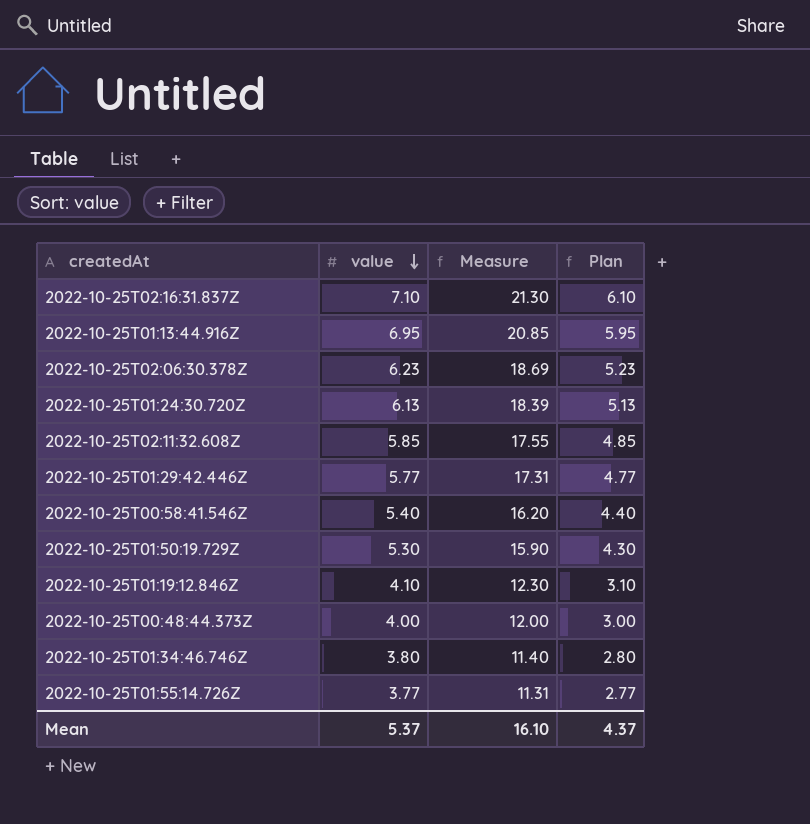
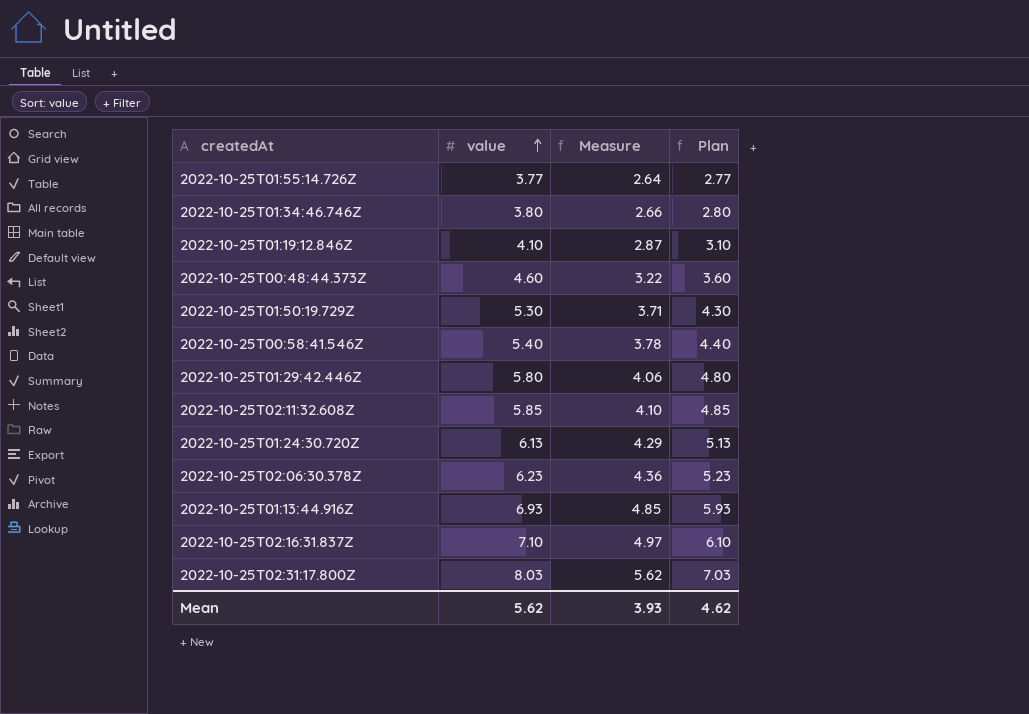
row order: value descending -> value ascending
column Measure | formula: [value] * 3 -> [value] * 0.7
2022-10-25T00:48:44.373Z | value: 4.00 -> 4.60
2022-10-25T00:48:44.373Z | Plan: 3.00 -> 3.60
2022-10-25T01:29:42.446Z | value: 5.77 -> 5.80
2022-10-25T01:29:42.446Z | Plan: 4.77 -> 4.80
2022-10-25T01:13:44.916Z | value: 6.95 -> 6.93
2022-10-25T01:13:44.916Z | Plan: 5.95 -> 5.93
row 2022-10-25T02:31:17.800Z: none -> 8.03 | 5.62 | 7.03
Mean | value: 5.37 -> 5.62
Mean | Measure: 16.10 -> 3.93
Mean | Plan: 4.37 -> 4.62

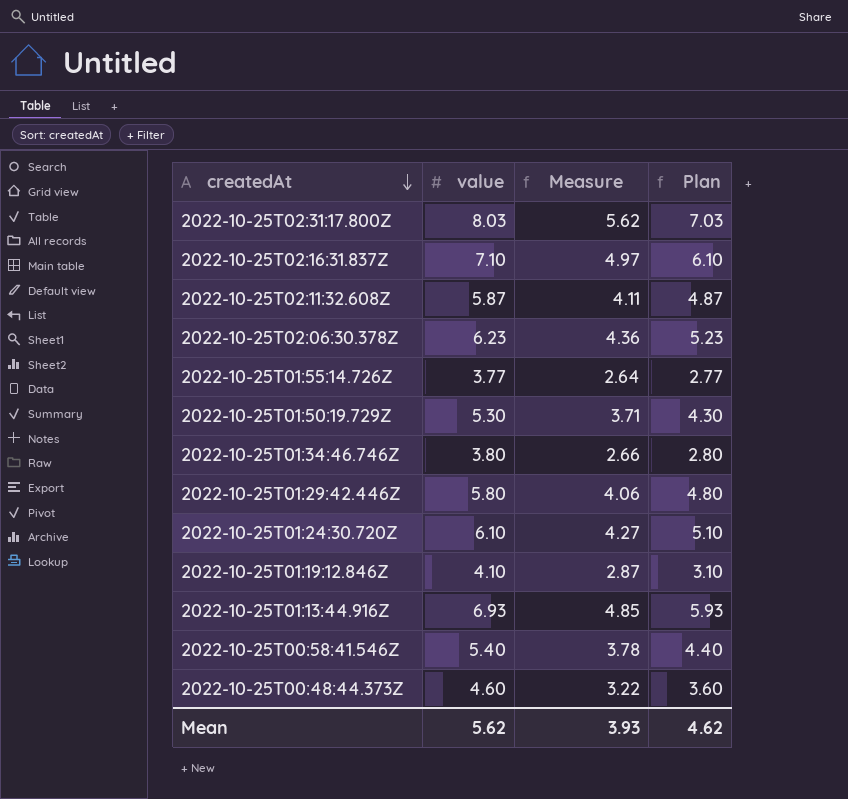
row order: value ascending -> createdAt descending
2022-10-25T02:11:32.608Z | value: 5.85 -> 5.87
2022-10-25T02:11:32.608Z | Measure: 4.10 -> 4.11
2022-10-25T02:11:32.608Z | Plan: 4.85 -> 4.87
2022-10-25T01:24:30.720Z | value: 6.13 -> 6.10
2022-10-25T01:24:30.720Z | Measure: 4.29 -> 4.27
2022-10-25T01:24:30.720Z | Plan: 5.13 -> 5.10

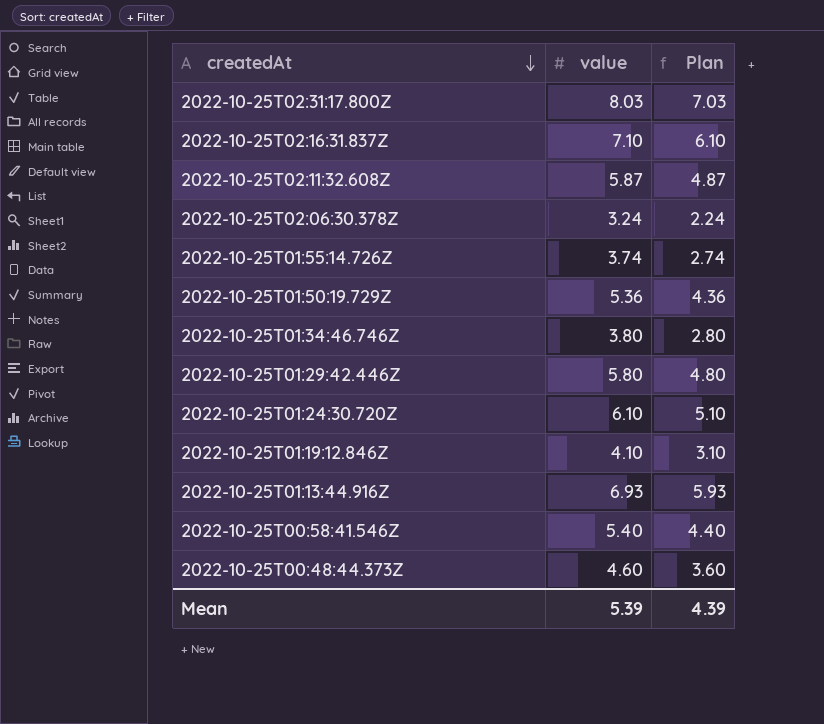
column Measure | formula: [value] * 0.7 -> none
2022-10-25T02:06:30.378Z | value: 6.23 -> 3.24
2022-10-25T02:06:30.378Z | Plan: 5.23 -> 2.24
2022-10-25T01:55:14.726Z | value: 3.77 -> 3.74
2022-10-25T01:55:14.726Z | Plan: 2.77 -> 2.74
2022-10-25T01:50:19.729Z | value: 5.30 -> 5.36
2022-10-25T01:50:19.729Z | Plan: 4.30 -> 4.36
Mean | value: 5.62 -> 5.39
Mean | Plan: 4.62 -> 4.39

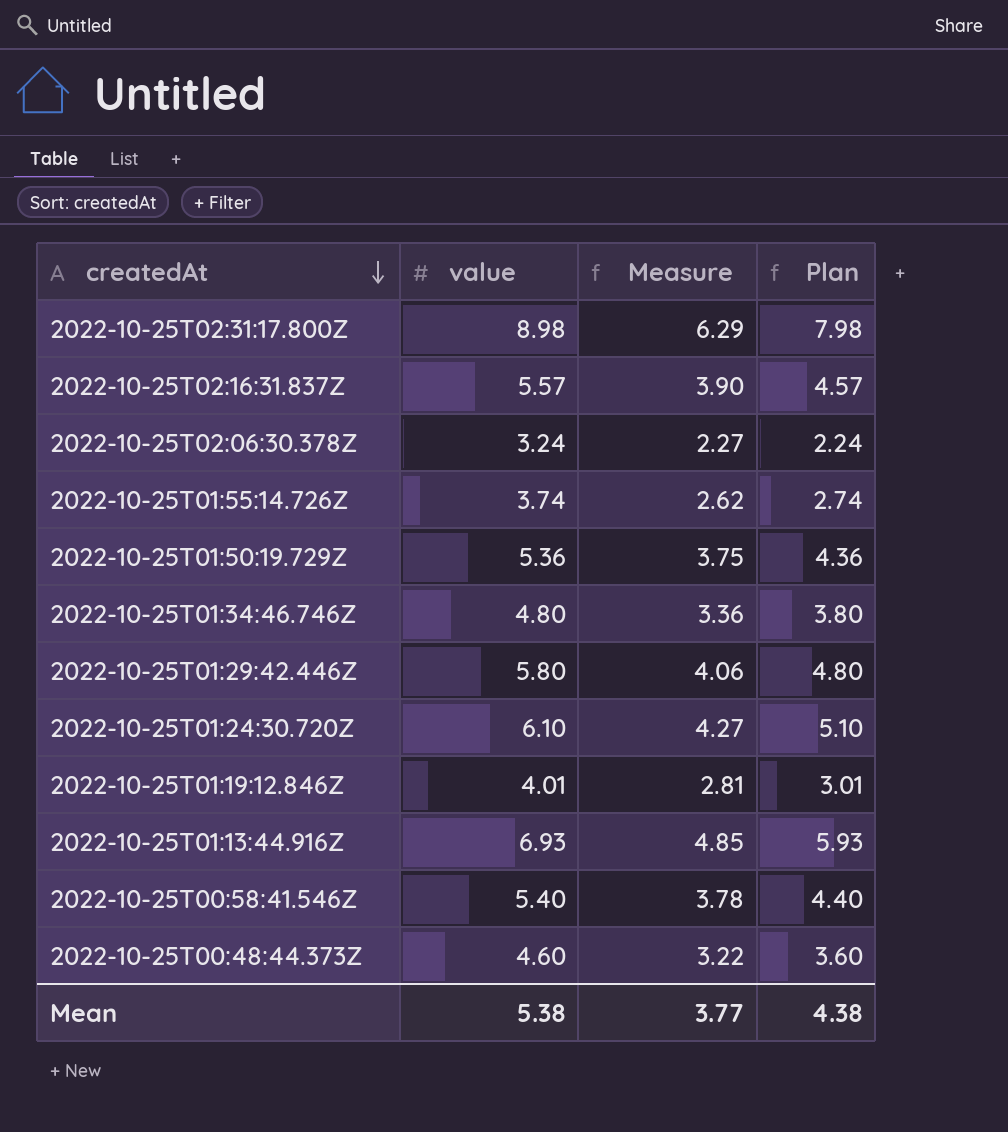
column Measure | formula: none -> [value] * 0.7
row 2022-10-25T02:11:32.608Z: 5.87 | 4.87 -> none
2022-10-25T02:31:17.800Z | value: 8.03 -> 8.98
2022-10-25T02:31:17.800Z | Plan: 7.03 -> 7.98
2022-10-25T02:16:31.837Z | value: 7.10 -> 5.57
2022-10-25T02:16:31.837Z | Plan: 6.10 -> 4.57
2022-10-25T01:34:46.746Z | value: 3.80 -> 4.80
2022-10-25T01:34:46.746Z | Plan: 2.80 -> 3.80
2022-10-25T01:19:12.846Z | value: 4.10 -> 4.01
2022-10-25T01:19:12.846Z | Plan: 3.10 -> 3.01
Mean | value: 5.39 -> 5.38
Mean | Plan: 4.39 -> 4.38

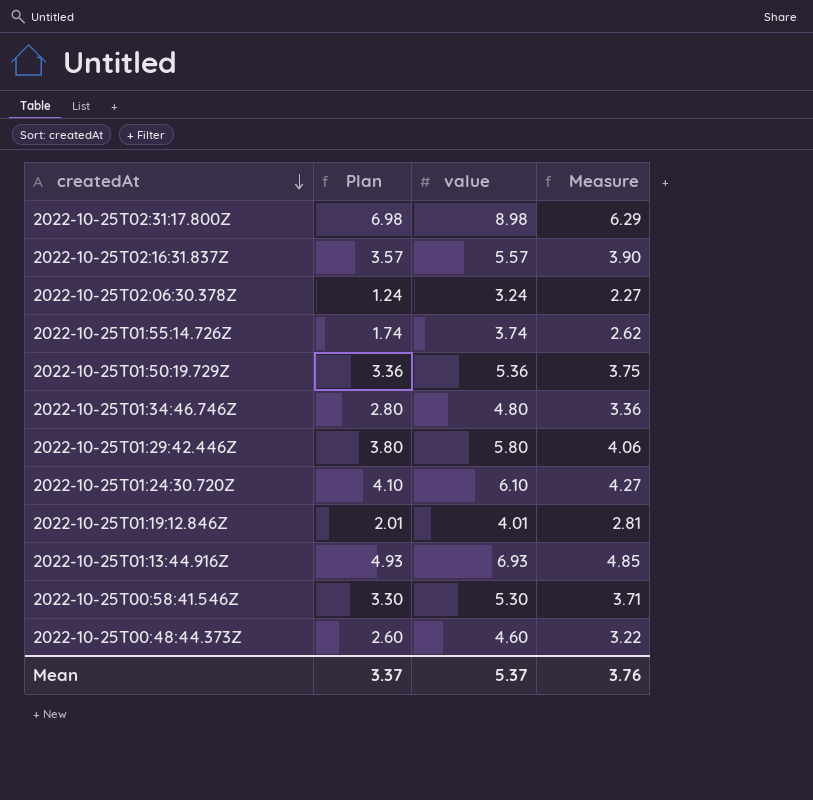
column Plan | formula: [value] - 1 -> [value] - 2
column Plan | position: 4 -> 2
2022-10-25T00:58:41.546Z | value: 5.40 -> 5.30
2022-10-25T00:58:41.546Z | Measure: 3.78 -> 3.71
Mean | Plan: 4.38 -> 3.37
Mean | value: 5.38 -> 5.37
Mean | Measure: 3.77 -> 3.76

